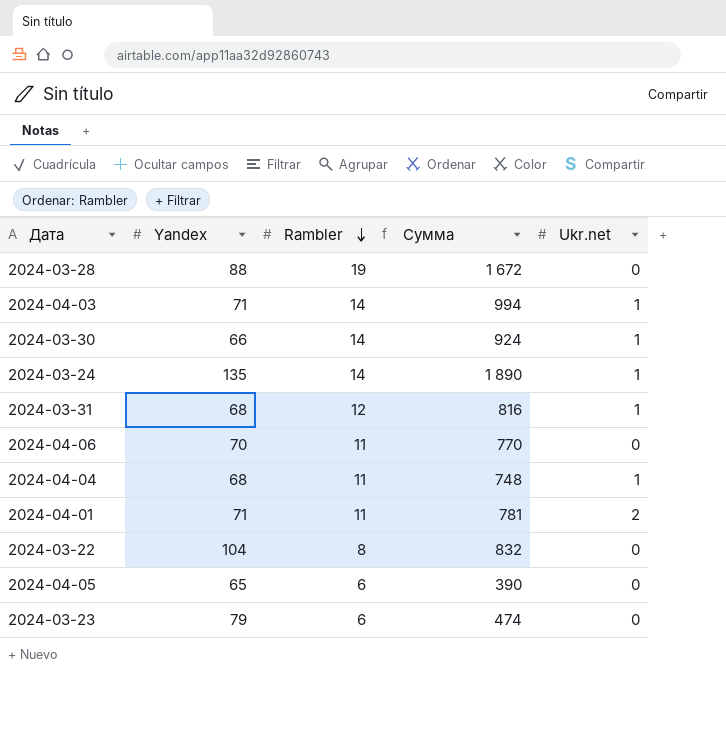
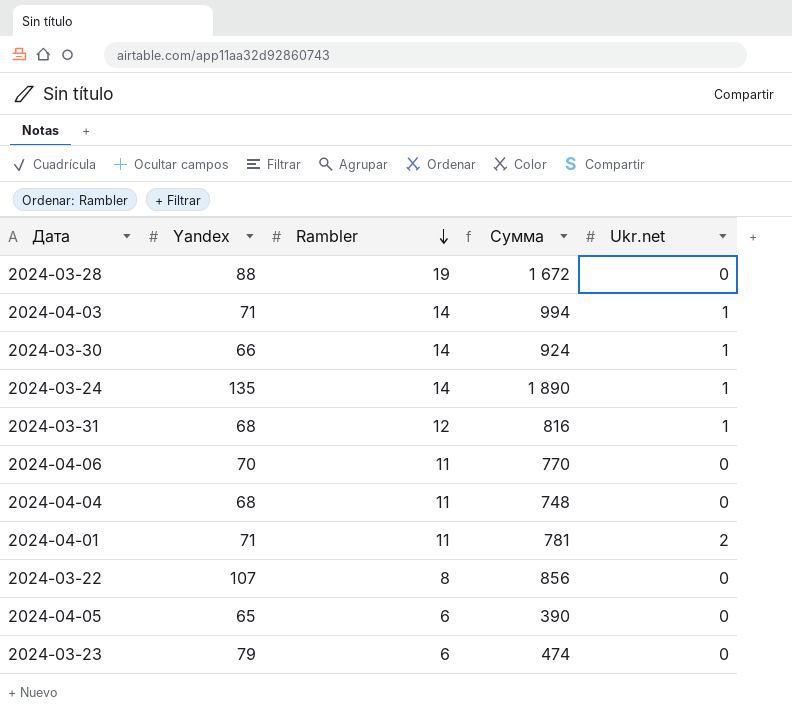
2024-04-04 | Ukr.net: 1 -> 0
2024-03-22 | Yandex: 104 -> 107
2024-03-22 | Сумма: 832 -> 856

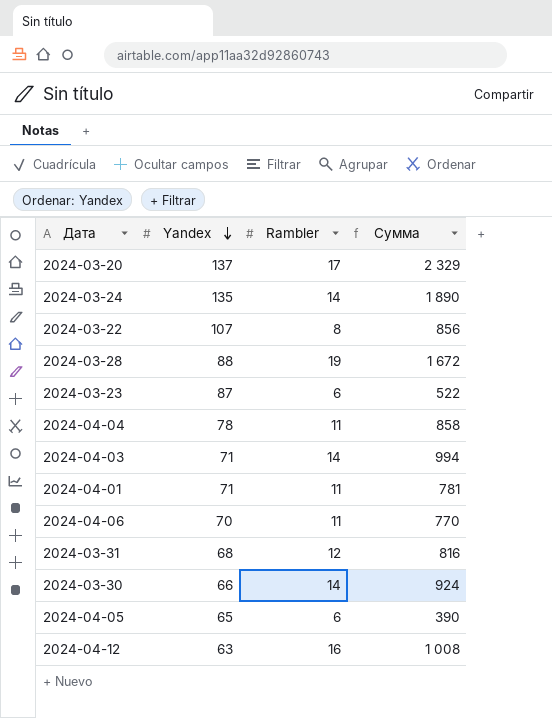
row order: Rambler descending -> Yandex descending
column Ukr.net | position: 5 -> none
row 2024-03-20: none -> 137 | 17 | 2 329
2024-03-23 | Yandex: 79 -> 87
2024-03-23 | Сумма: 474 -> 522
2024-04-04 | Yandex: 68 -> 78
2024-04-04 | Сумма: 748 -> 858
row 2024-04-12: none -> 63 | 16 | 1 008

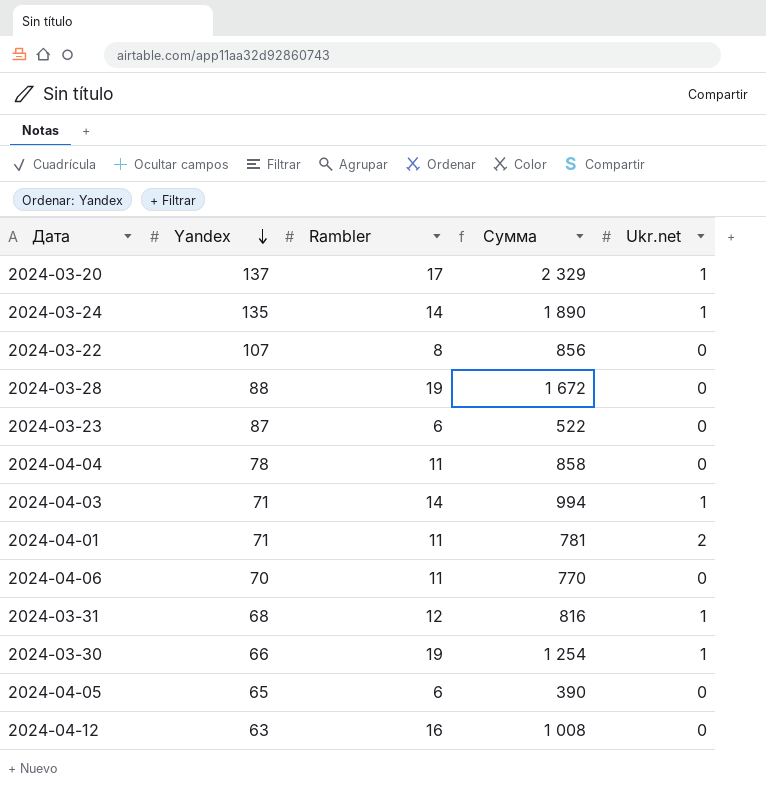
column Ukr.net | position: none -> 5
2024-03-30 | Rambler: 14 -> 19
2024-03-30 | Сумма: 924 -> 1 254

